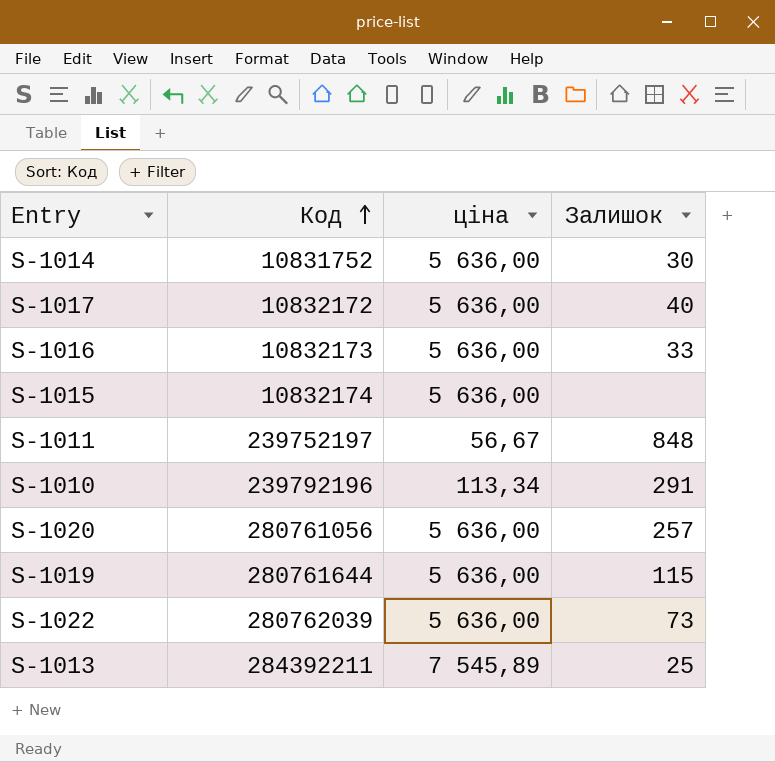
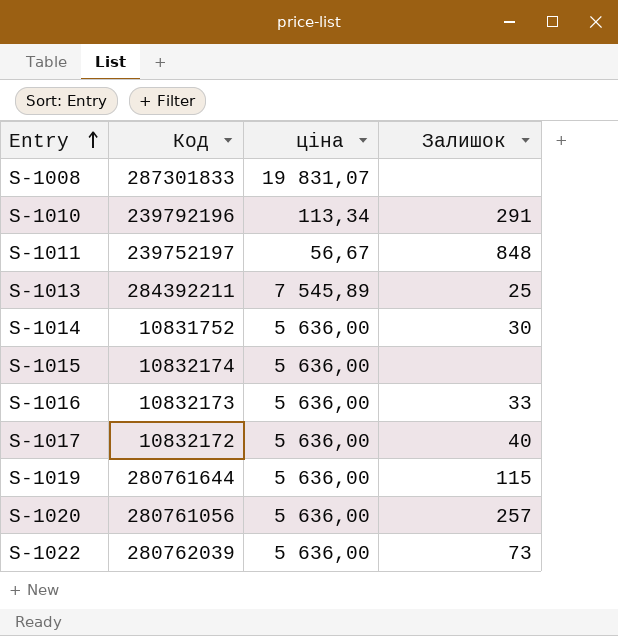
row order: Код ascending -> Entry ascending
row S-1008: none -> 287301833 | 19 831,07 | none

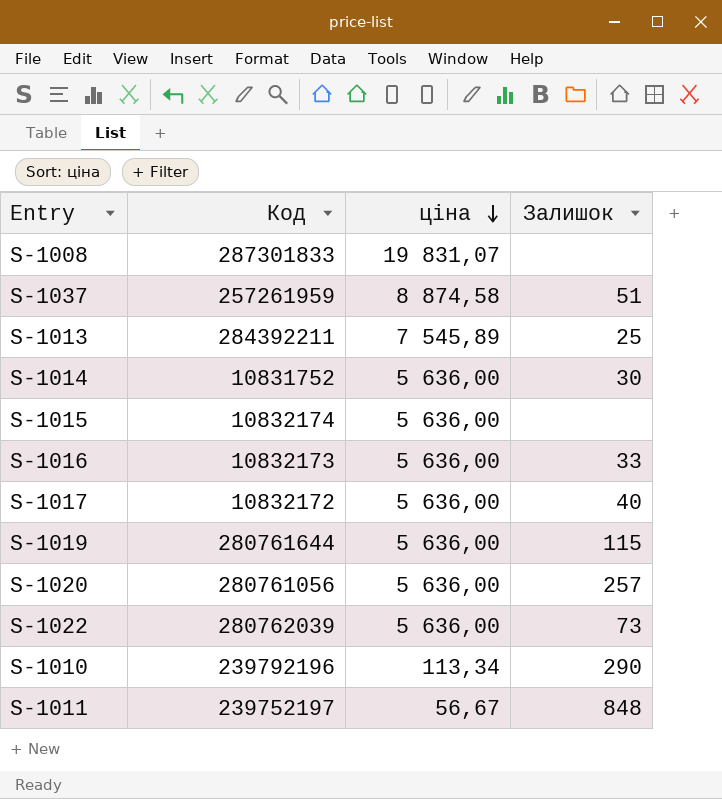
row order: Entry ascending -> ціна descending
row S-1037: none -> 257261959 | 8 874,58 | 51
S-1010 | Залишок: 291 -> 290

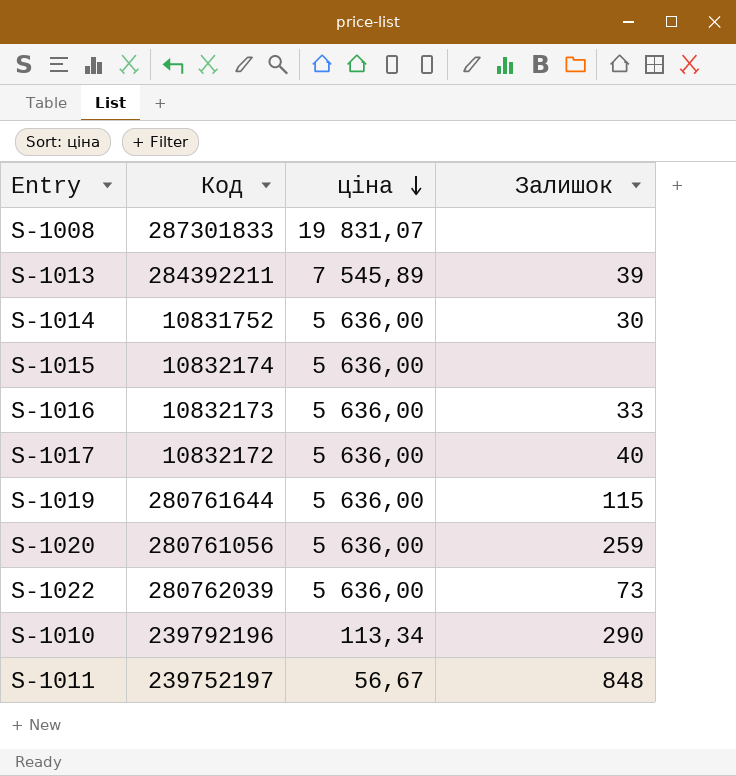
row S-1037: 257261959 | 8 874,58 | 51 -> none
S-1013 | Залишок: 25 -> 39
S-1020 | Залишок: 257 -> 259

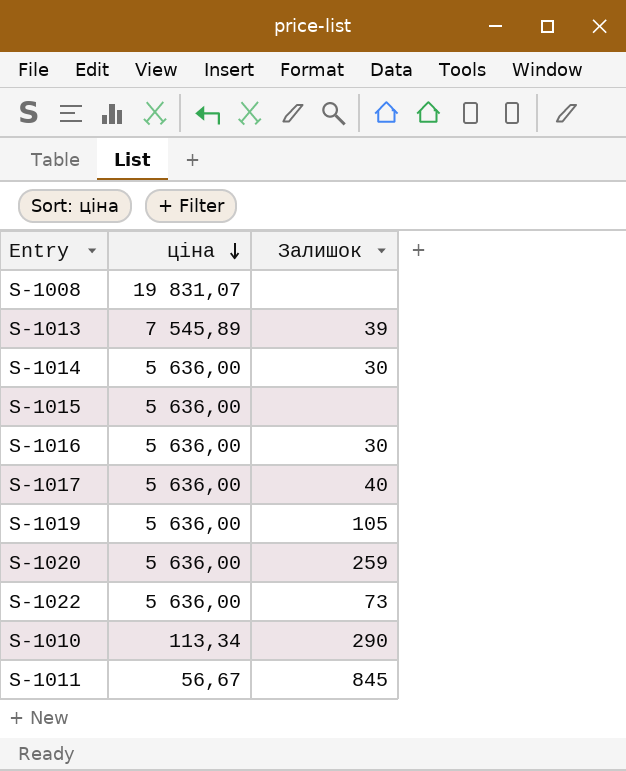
column Код | position: 2 -> none
S-1016 | Залишок: 33 -> 30
S-1019 | Залишок: 115 -> 105
S-1011 | Залишок: 848 -> 845

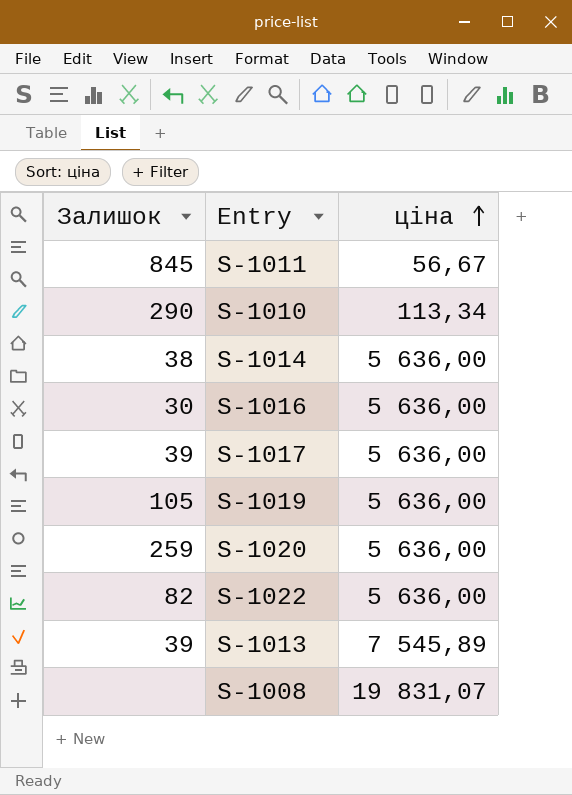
row order: ціна descending -> ціна ascending
column Залишок | position: 3 -> 1
row S-1015: 5 636,00 | none -> none
S-1014 | Залишок: 30 -> 38
S-1017 | Залишок: 40 -> 39
S-1022 | Залишок: 73 -> 82

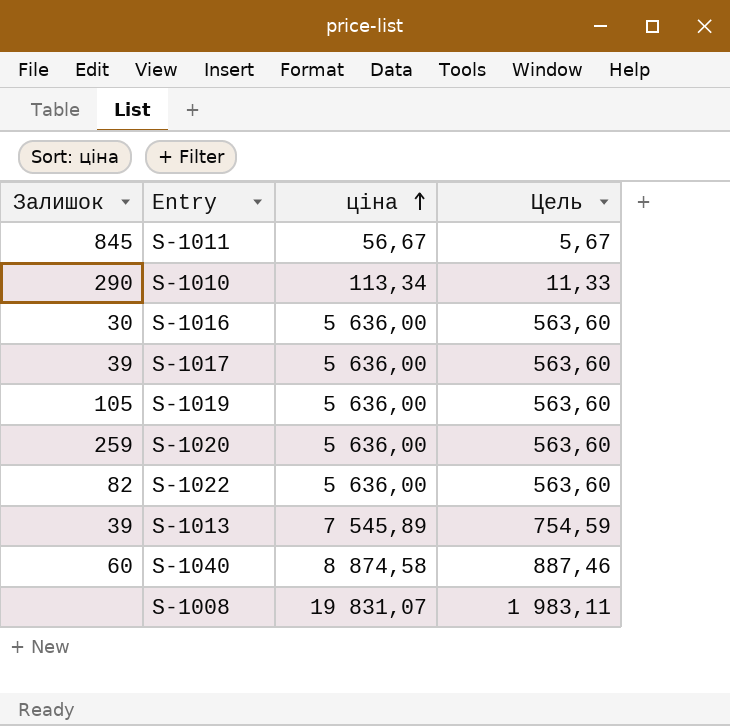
column Цель | formula: none -> [ціна] * 0,1
row S-1014: 38 | 5 636,00 -> none
row S-1040: none -> 60 | 8 874,58 | 887,46

